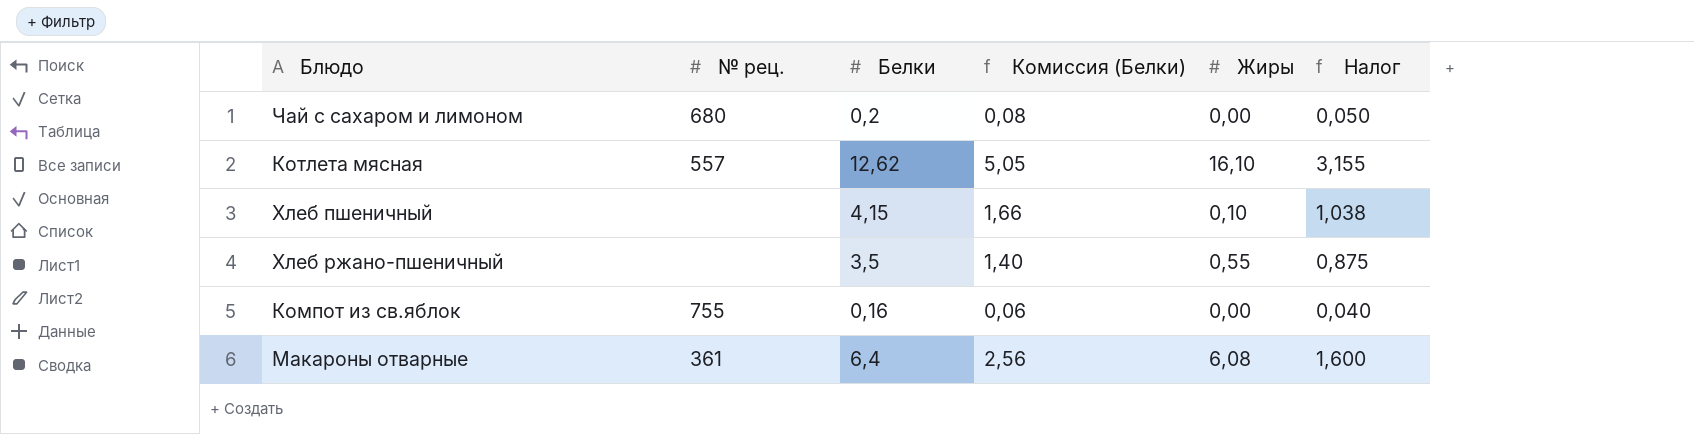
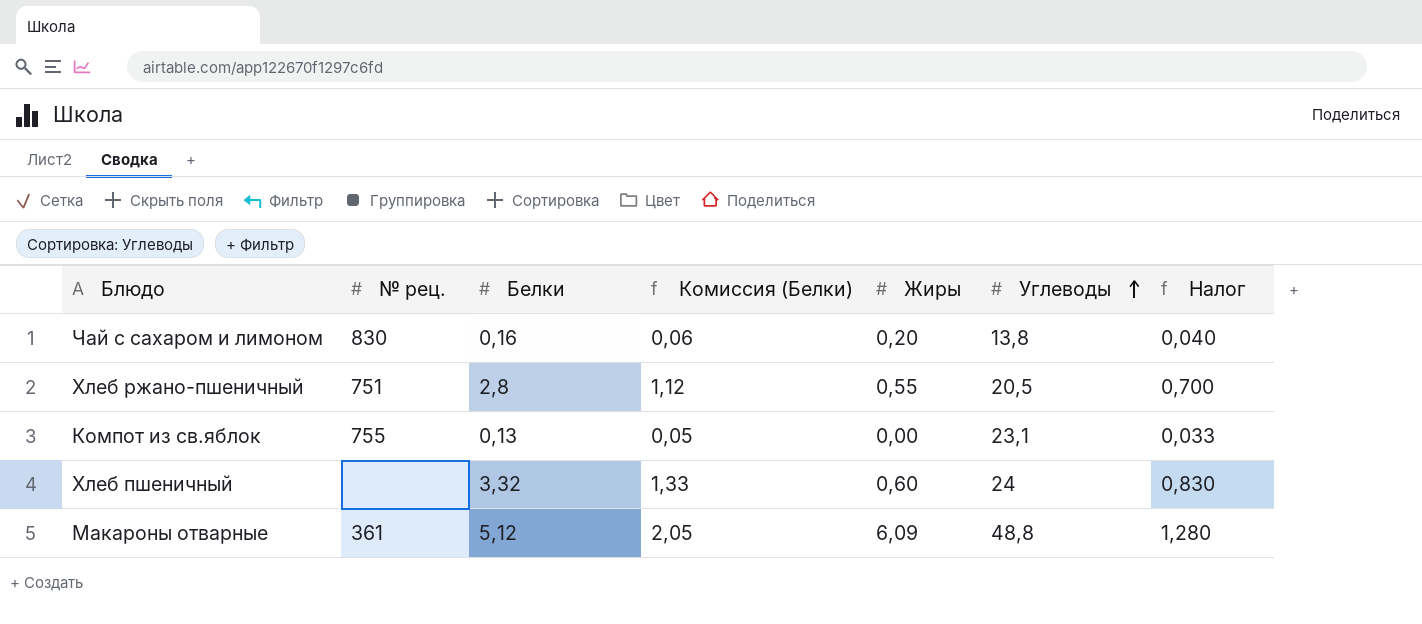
row order: none -> Углеводы ascending
column Углеводы | position: none -> 6
row Котлета мясная: 557 | 12,62 | 5,05 | 16,10 | 3,155 -> none
Чай с сахаром и лимоном | № рец.: 680 -> 830
Чай с сахаром и лимоном | Белки: 0,2 -> 0,16
Чай с сахаром и лимоном | Комиссия (Белки): 0,08 -> 0,06
Чай с сахаром и лимоном | Жиры: 0,00 -> 0,20
Чай с сахаром и лимоном | Налог: 0,050 -> 0,040
Хлеб ржано-пшеничный | № рец.: none -> 751
Хлеб ржано-пшеничный | Белки: 3,5 -> 2,8
Хлеб ржано-пшеничный | Комиссия (Белки): 1,40 -> 1,12
Хлеб ржано-пшеничный | Налог: 0,875 -> 0,700
Компот из св.яблок | Белки: 0,16 -> 0,13
Компот из св.яблок | Комиссия (Белки): 0,06 -> 0,05
Компот из св.яблок | Налог: 0,040 -> 0,033
Хлеб пшеничный | Белки: 4,15 -> 3,32
Хлеб пшеничный | Комиссия (Белки): 1,66 -> 1,33
Хлеб пшеничный | Жиры: 0,10 -> 0,60
Хлеб пшеничный | Налог: 1,038 -> 0,830
Макароны отварные | Белки: 6,4 -> 5,12
Макароны отварные | Комиссия (Белки): 2,56 -> 2,05
Макароны отварные | Жиры: 6,08 -> 6,09
Макароны отварные | Налог: 1,600 -> 1,280

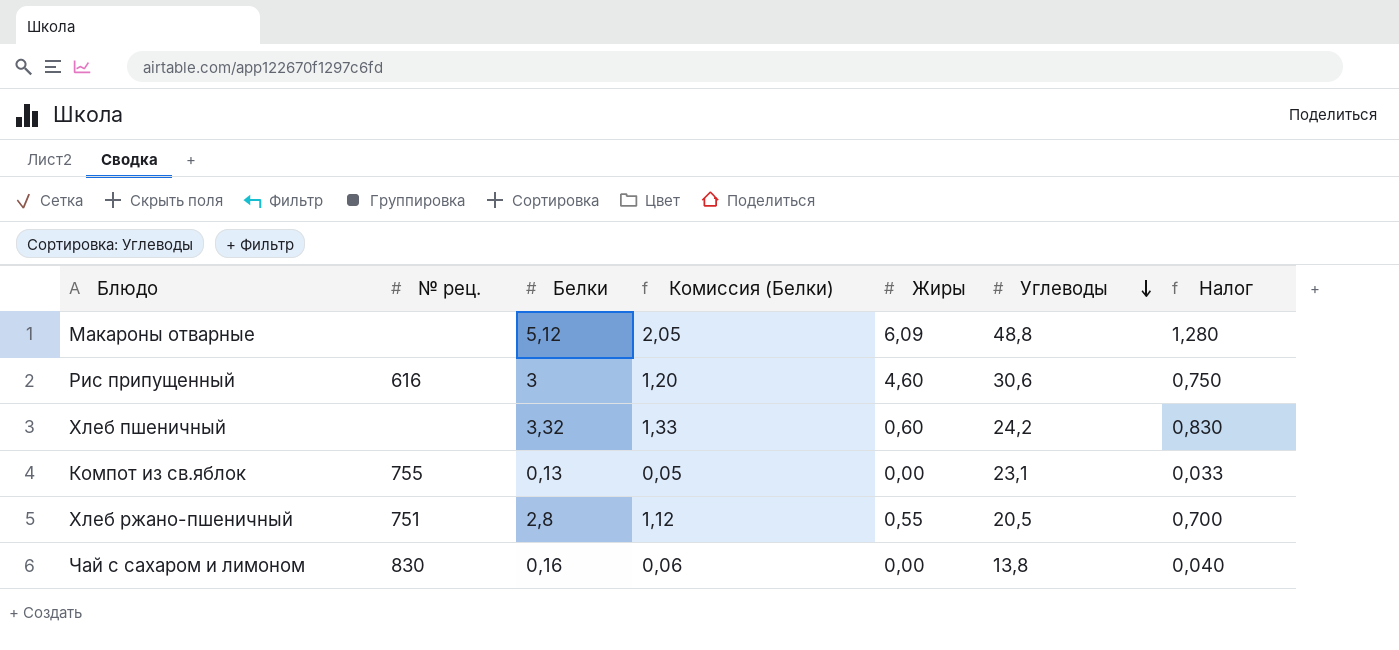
row order: Углеводы ascending -> Углеводы descending
Макароны отварные | № рец.: 361 -> none
row Рис припущенный: none -> 616 | 3 | 1,20 | 4,60 | 30,6 | 0,750
Хлеб пшеничный | Углеводы: 24 -> 24,2
Чай с сахаром и лимоном | Жиры: 0,20 -> 0,00

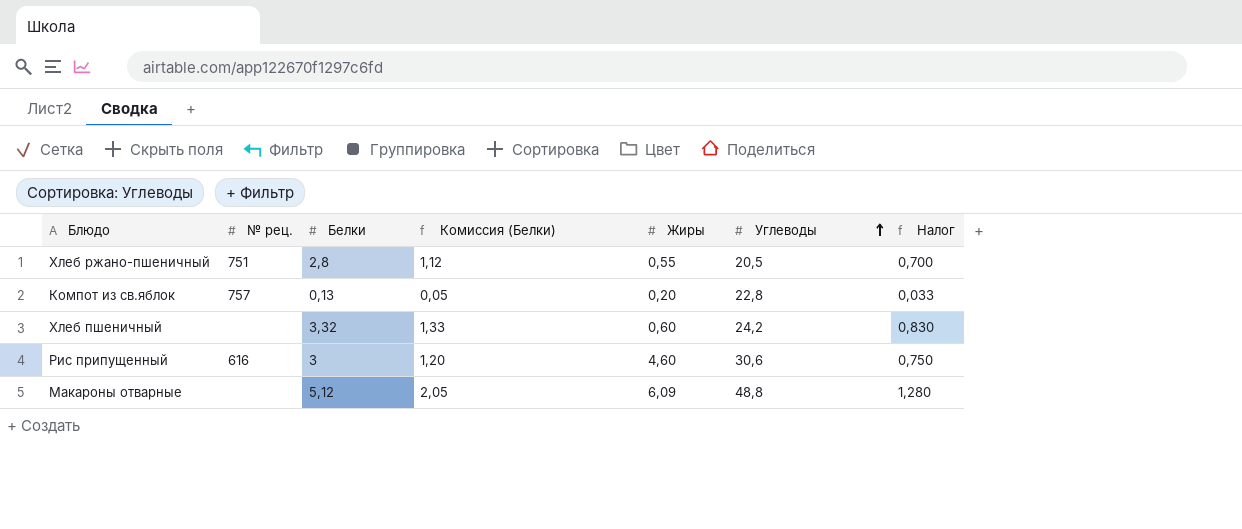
row order: Углеводы descending -> Углеводы ascending
row Чай с сахаром и лимоном: 830 | 0,16 | 0,06 | 0,00 | 13,8 | 0,040 -> none
Компот из св.яблок | № рец.: 755 -> 757
Компот из св.яблок | Жиры: 0,00 -> 0,20
Компот из св.яблок | Углеводы: 23,1 -> 22,8

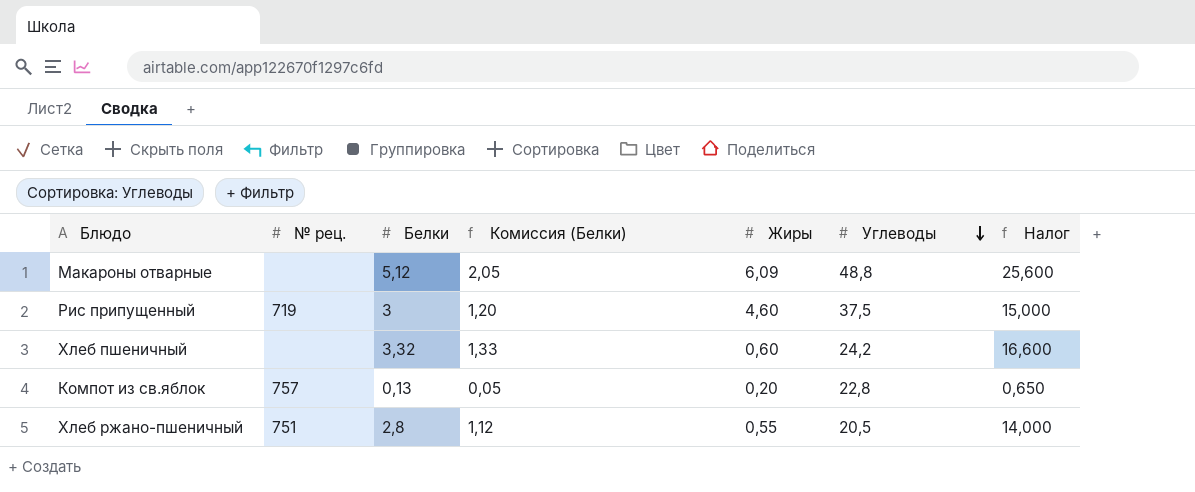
row order: Углеводы ascending -> Углеводы descending
column Налог | formula: [Белки] * 0,25 -> [Белки] * 5
Рис припущенный | № рец.: 616 -> 719
Рис припущенный | Углеводы: 30,6 -> 37,5

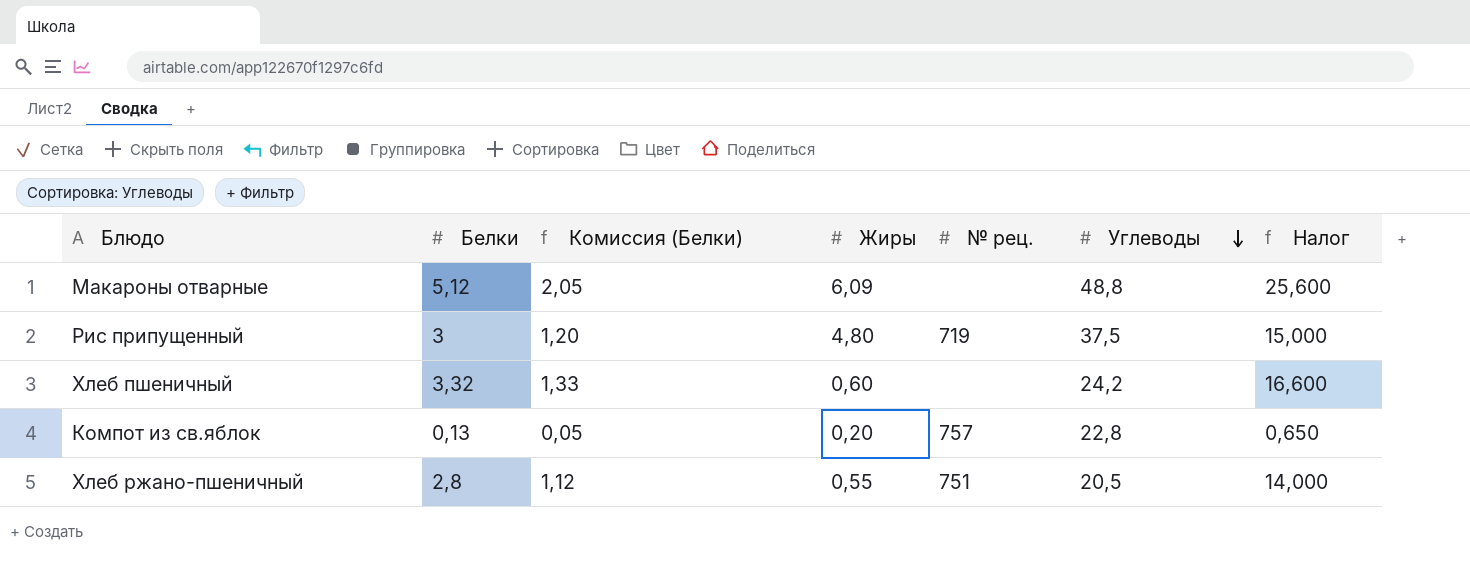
column № рец. | position: 2 -> 5
Рис припущенный | Жиры: 4,60 -> 4,80

